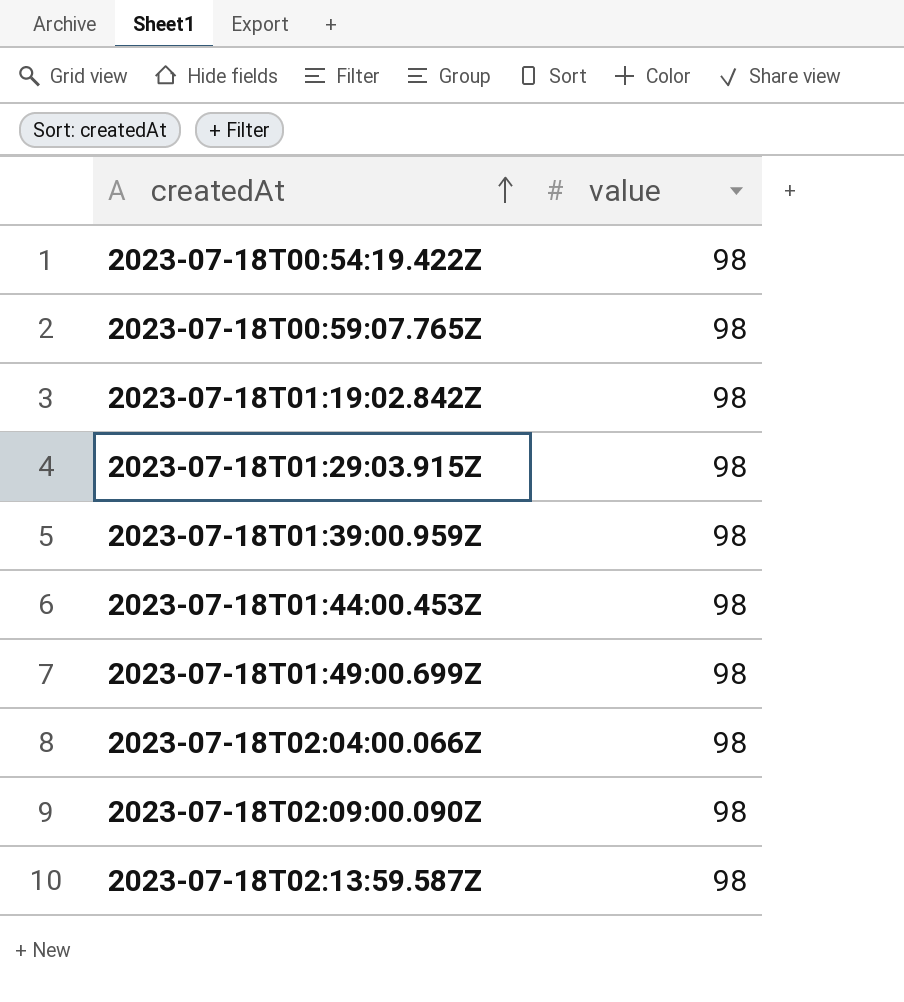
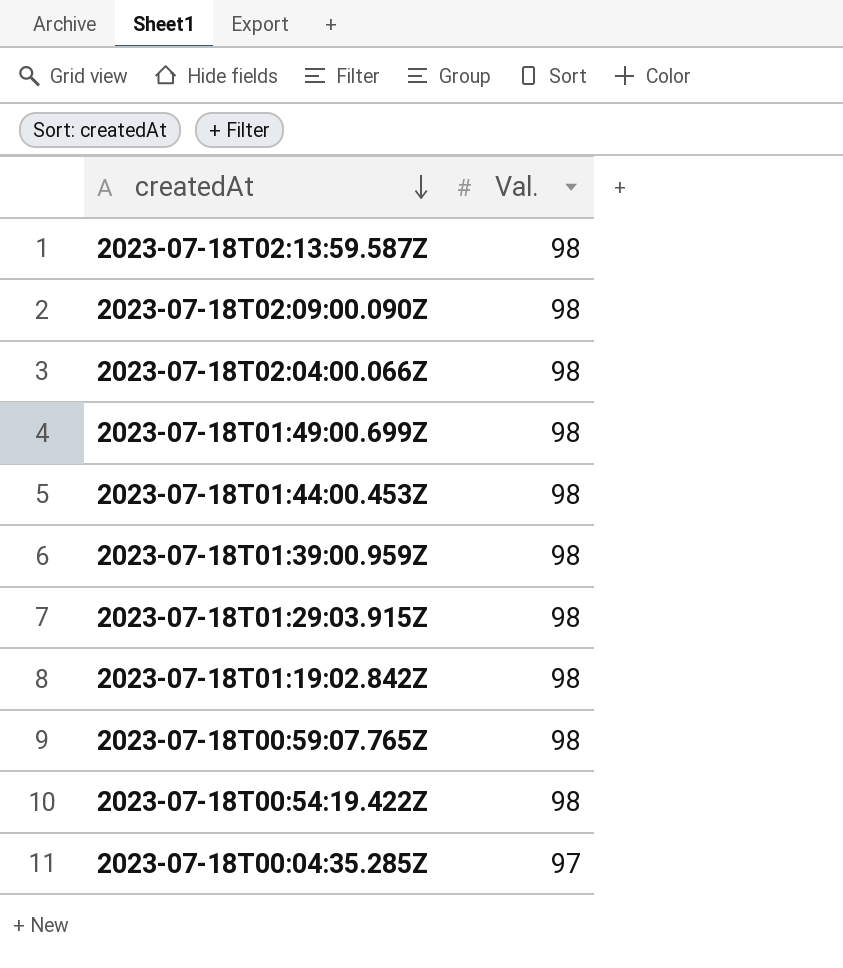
row order: createdAt ascending -> createdAt descending
column name: value -> Val.
row 2023-07-18T00:04:35.285Z: none -> 97

